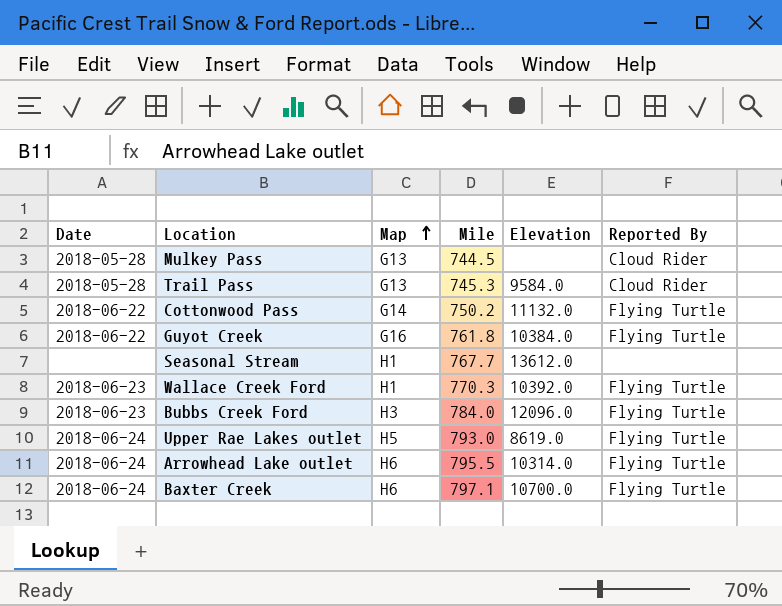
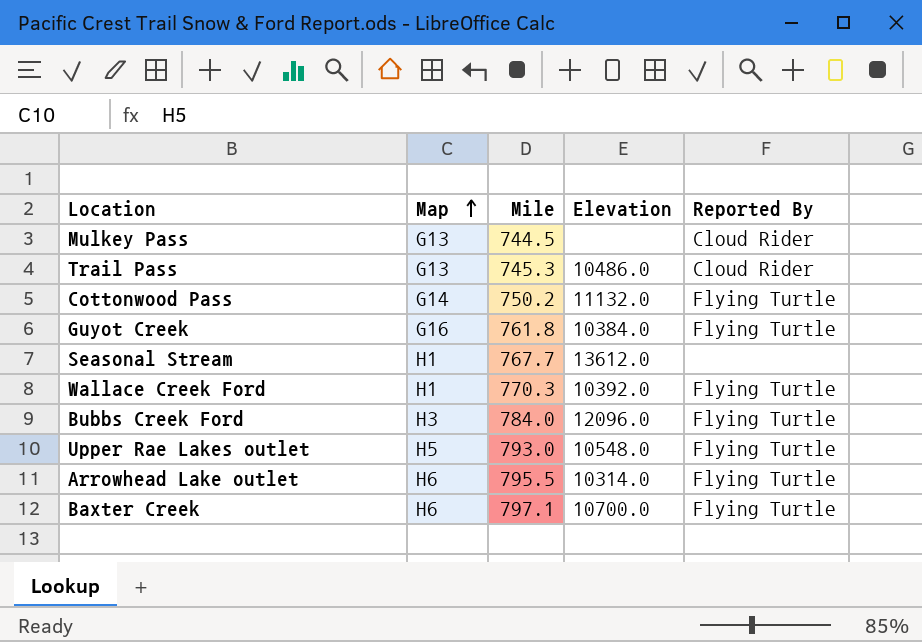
column Date | position: 1 -> none
Trail Pass | Elevation: 9584.0 -> 10486.0
Upper Rae Lakes outlet | Elevation: 8619.0 -> 10548.0

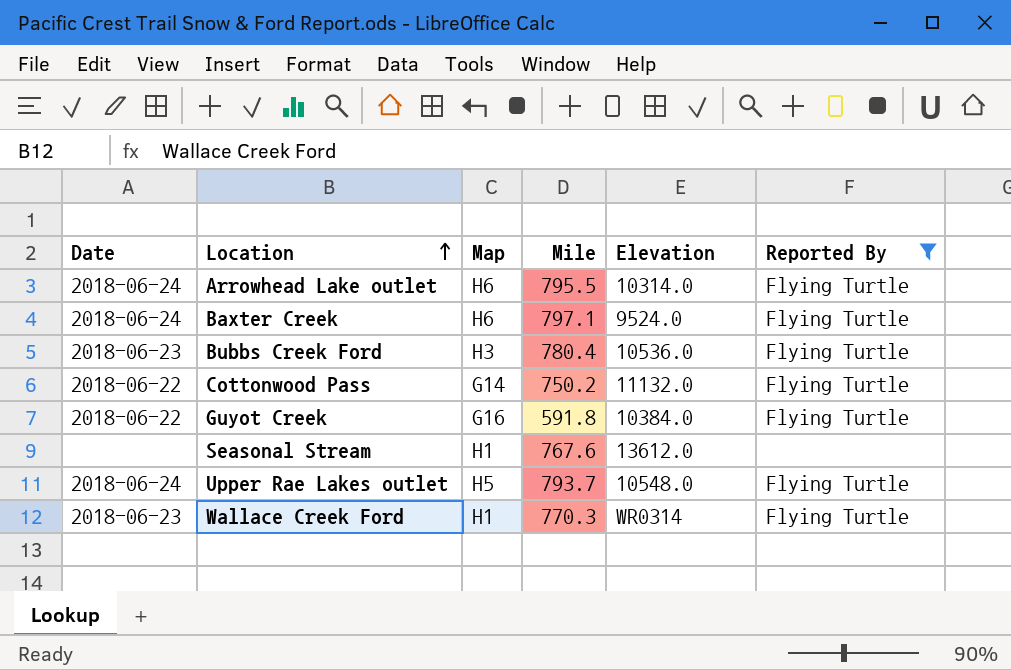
filter: none -> Reported By != Cloud Rider
row order: Map ascending -> Location ascending
column Date | position: none -> 1
Baxter Creek | Elevation: 10700.0 -> 9524.0
Bubbs Creek Ford | Mile: 784.0 -> 780.4
Bubbs Creek Ford | Elevation: 12096.0 -> 10536.0
Guyot Creek | Mile: 761.8 -> 591.8
Seasonal Stream | Mile: 767.7 -> 767.6
Upper Rae Lakes outlet | Mile: 793.0 -> 793.7
Wallace Creek Ford | Elevation: 10392.0 -> WR0314

